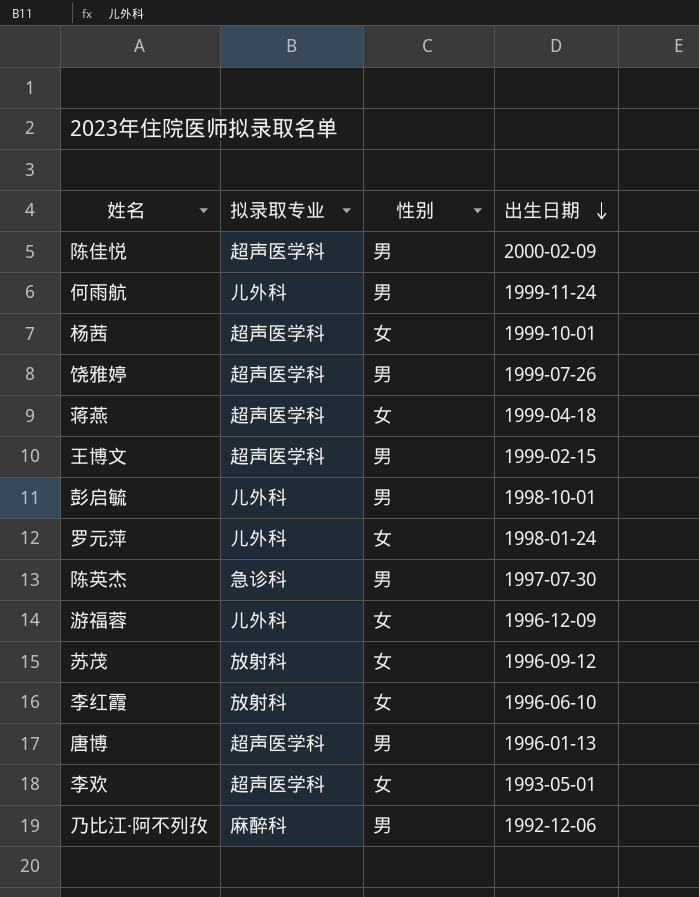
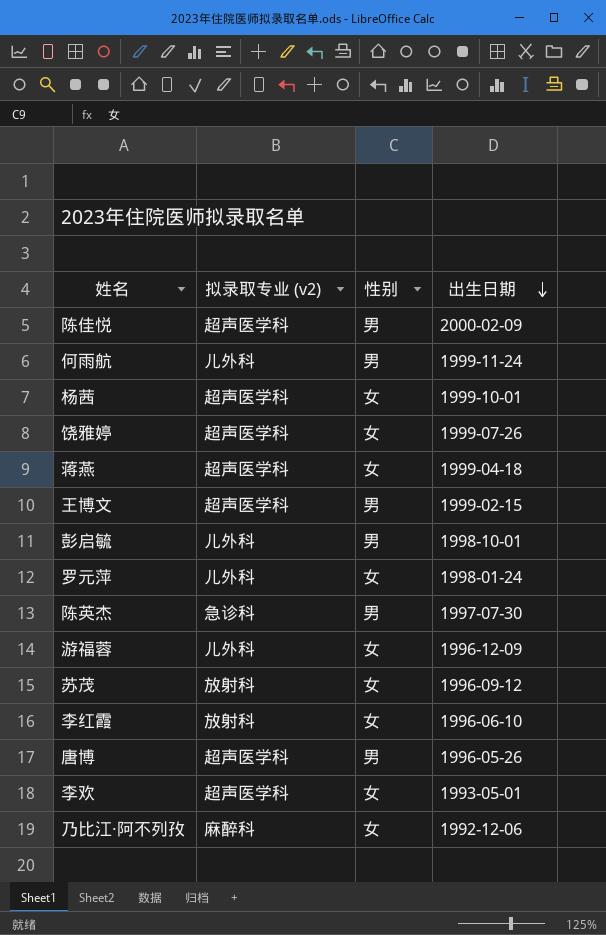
column name: 拟录取专业 -> 拟录取专业 (v2)
饶雅婷 | 性别: 男 -> 女
唐博 | 出生日期: 1996-01-13 -> 1996-05-26
乃比江·阿不列孜 | 性别: 男 -> 女

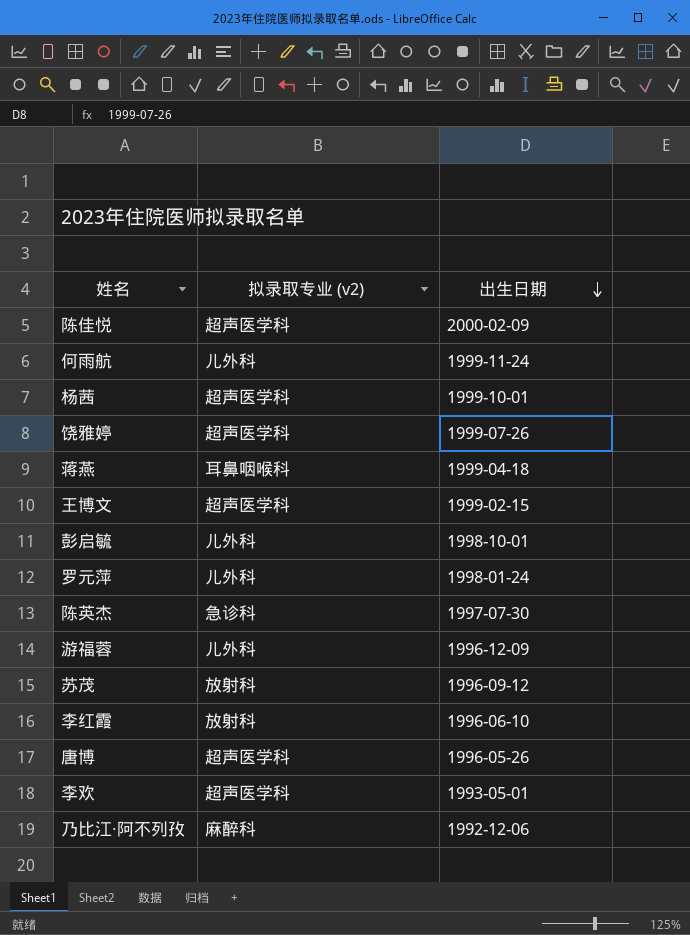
column 性别 | position: 3 -> none
蒋燕 | 拟录取专业 (v2): 超声医学科 -> 耳鼻咽喉科

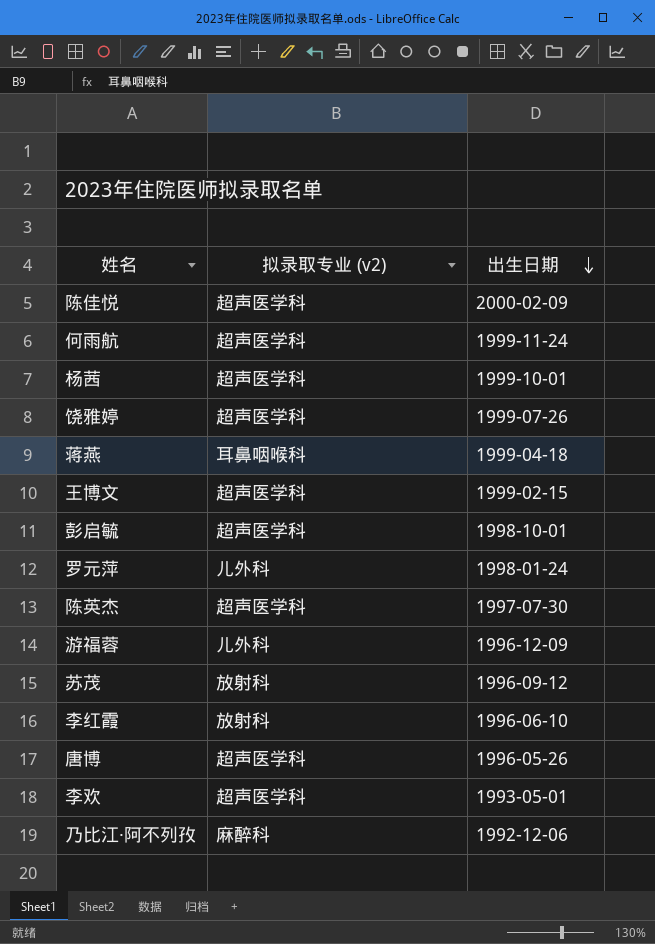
何雨航 | 拟录取专业 (v2): 儿外科 -> 超声医学科
彭启毓 | 拟录取专业 (v2): 儿外科 -> 超声医学科
陈英杰 | 拟录取专业 (v2): 急诊科 -> 超声医学科

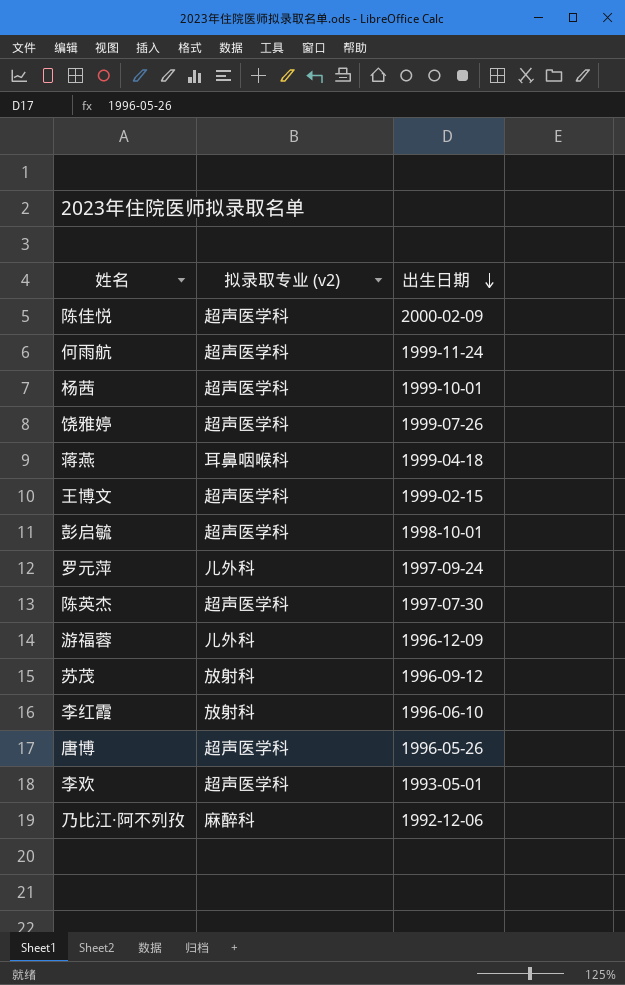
罗元萍 | 出生日期: 1998-01-24 -> 1997-09-24

